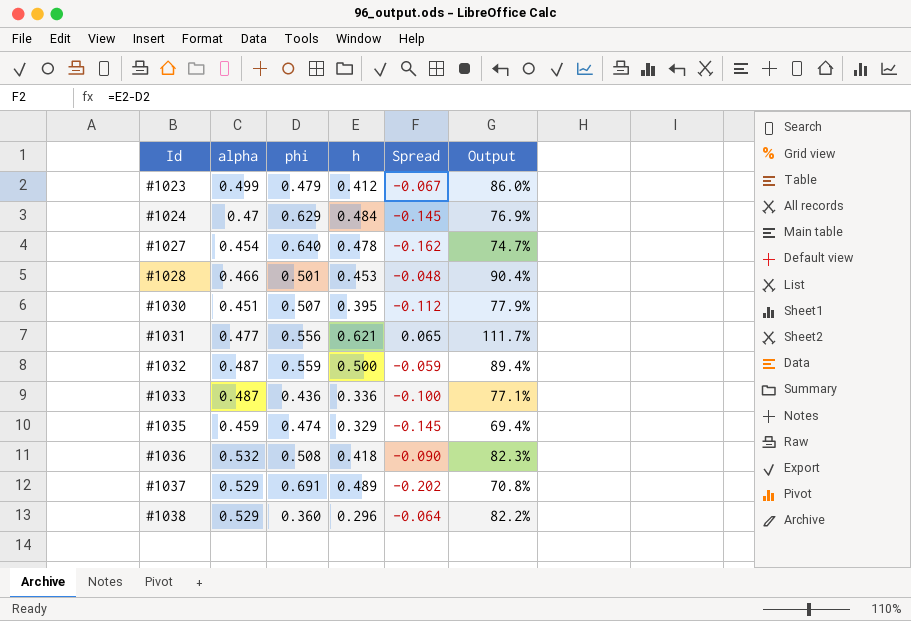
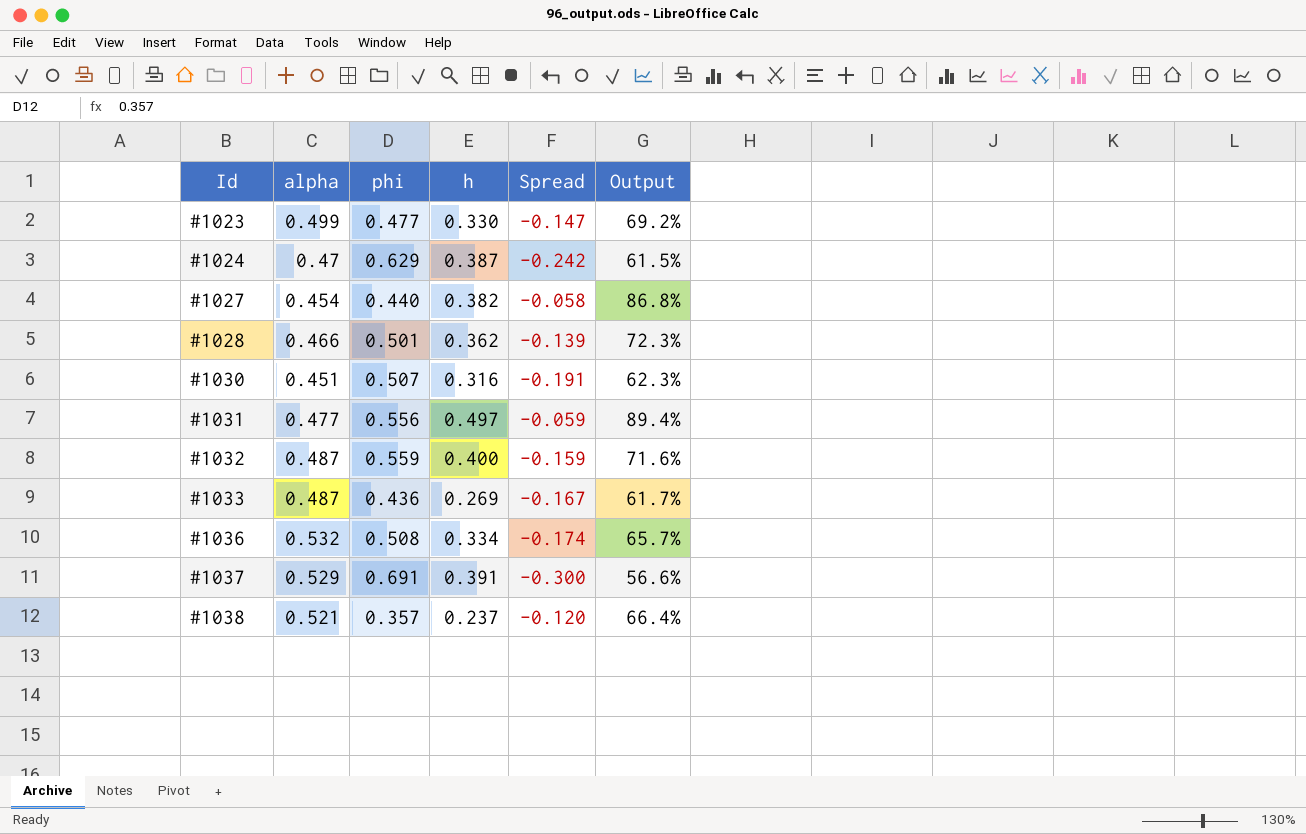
row #1035: 0.459 | 0.474 | 0.329 | -0.145 | 69.4% -> none
#1023 | phi: 0.479 -> 0.477
#1023 | h: 0.412 -> 0.330
#1023 | Spread: -0.067 -> -0.147
#1023 | Output: 86.0% -> 69.2%
#1024 | h: 0.484 -> 0.387
#1024 | Spread: -0.145 -> -0.242
#1024 | Output: 76.9% -> 61.5%
#1027 | phi: 0.640 -> 0.440
#1027 | h: 0.478 -> 0.382
#1027 | Spread: -0.162 -> -0.058
#1027 | Output: 74.7% -> 86.8%
#1028 | h: 0.453 -> 0.362
#1028 | Spread: -0.048 -> -0.139
#1028 | Output: 90.4% -> 72.3%
#1030 | h: 0.395 -> 0.316
#1030 | Spread: -0.112 -> -0.191
#1030 | Output: 77.9% -> 62.3%
#1031 | h: 0.621 -> 0.497
#1031 | Spread: 0.065 -> -0.059
#1031 | Output: 111.7% -> 89.4%
#1032 | h: 0.500 -> 0.400
#1032 | Spread: -0.059 -> -0.159
#1032 | Output: 89.4% -> 71.6%
#1033 | h: 0.336 -> 0.269
#1033 | Spread: -0.100 -> -0.167
#1033 | Output: 77.1% -> 61.7%
#1036 | h: 0.418 -> 0.334
#1036 | Spread: -0.090 -> -0.174
#1036 | Output: 82.3% -> 65.7%
#1037 | h: 0.489 -> 0.391
#1037 | Spread: -0.202 -> -0.300
#1037 | Output: 70.8% -> 56.6%
#1038 | alpha: 0.529 -> 0.521
#1038 | phi: 0.360 -> 0.357
#1038 | h: 0.296 -> 0.237
#1038 | Spread: -0.064 -> -0.120
#1038 | Output: 82.2% -> 66.4%

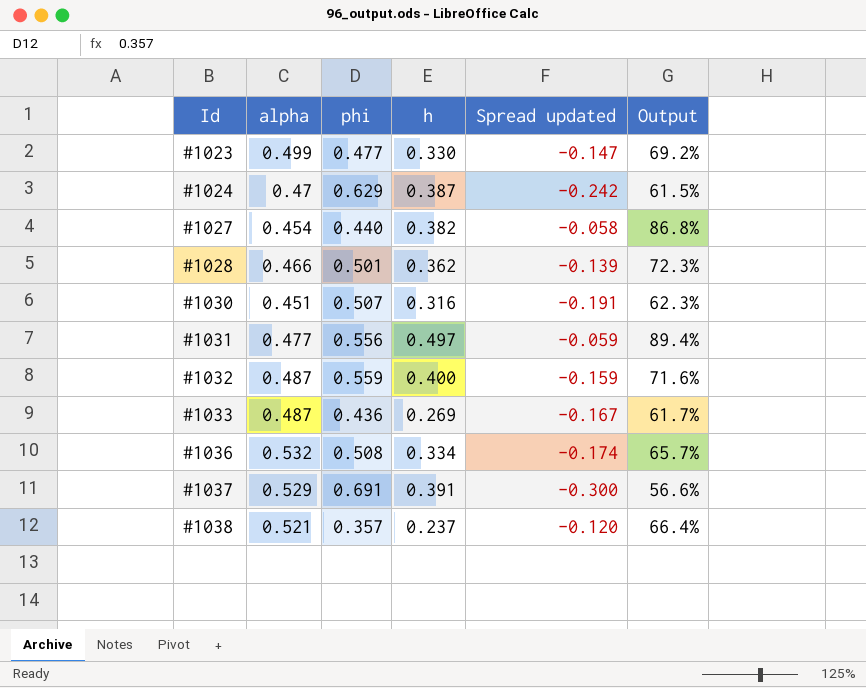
column name: Spread -> Spread updated

